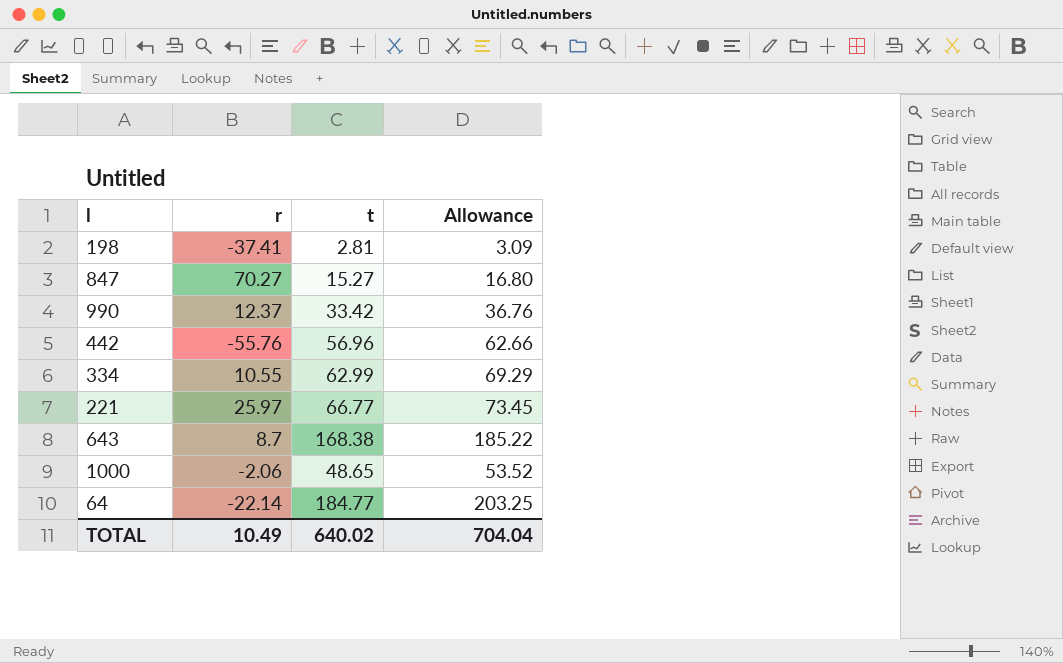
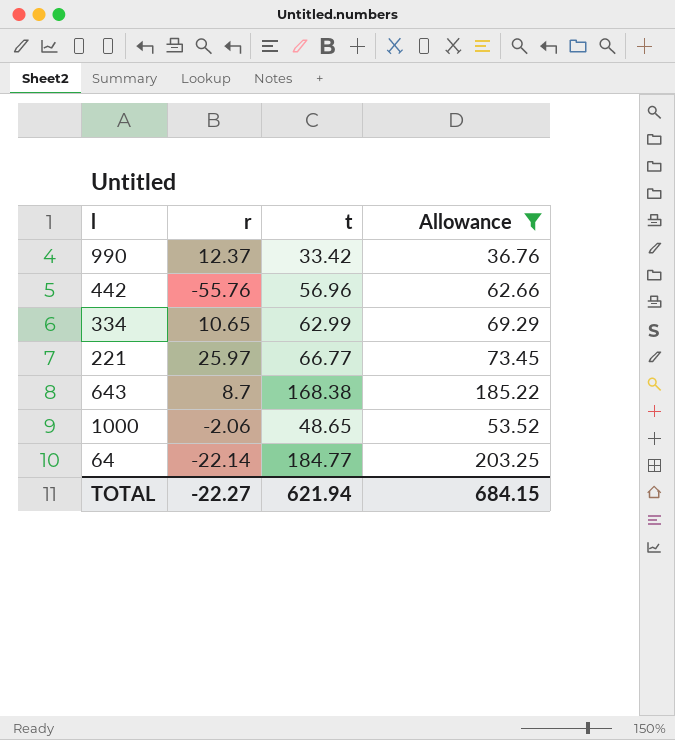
filter: none -> Allowance >= 36.76
334 | r: 10.55 -> 10.65
TOTAL | r: 10.49 -> -22.27
TOTAL | t: 640.02 -> 621.94
TOTAL | Allowance: 704.04 -> 684.15

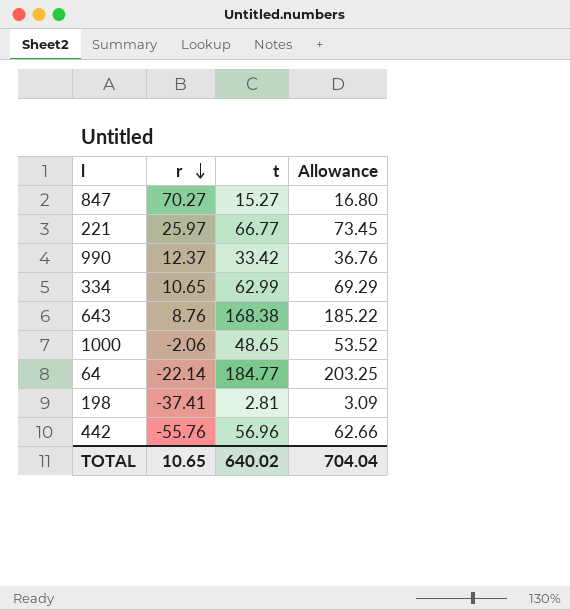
filter: Allowance >= 36.76 -> none
row order: none -> r descending
643 | r: 8.7 -> 8.76
TOTAL | r: -22.27 -> 10.65
TOTAL | t: 621.94 -> 640.02
TOTAL | Allowance: 684.15 -> 704.04

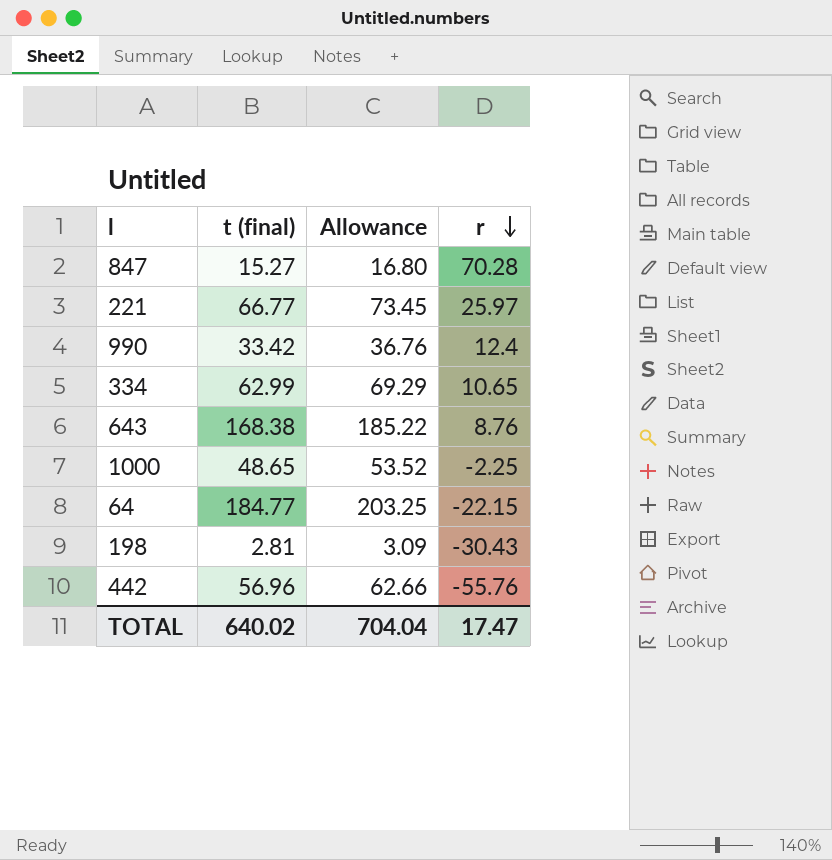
column name: t -> t (final)
column r | position: 2 -> 4
847 | r: 70.27 -> 70.28
990 | r: 12.37 -> 12.4
1000 | r: -2.06 -> -2.25
64 | r: -22.14 -> -22.15
198 | r: -37.41 -> -30.43
TOTAL | r: 10.65 -> 17.47

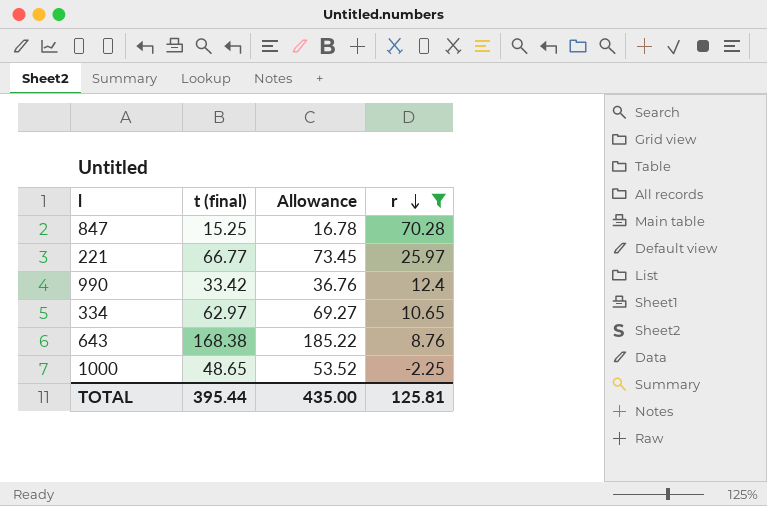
filter: none -> r >= -2.25
847 | t (final): 15.27 -> 15.25
847 | Allowance: 16.80 -> 16.78
334 | t (final): 62.99 -> 62.97
334 | Allowance: 69.29 -> 69.27
TOTAL | t (final): 640.02 -> 395.44
TOTAL | Allowance: 704.04 -> 435.00
TOTAL | r: 17.47 -> 125.81

